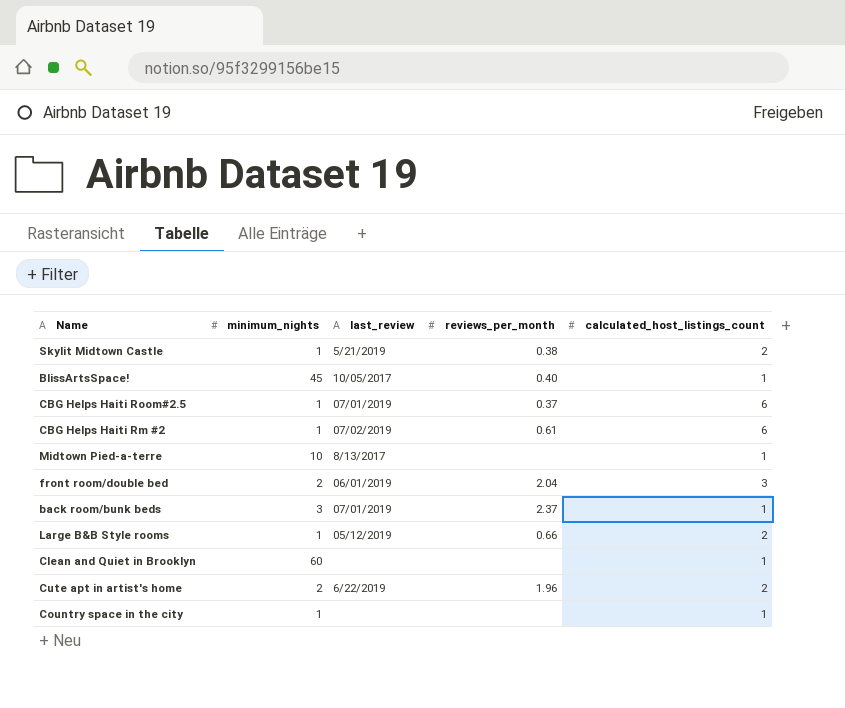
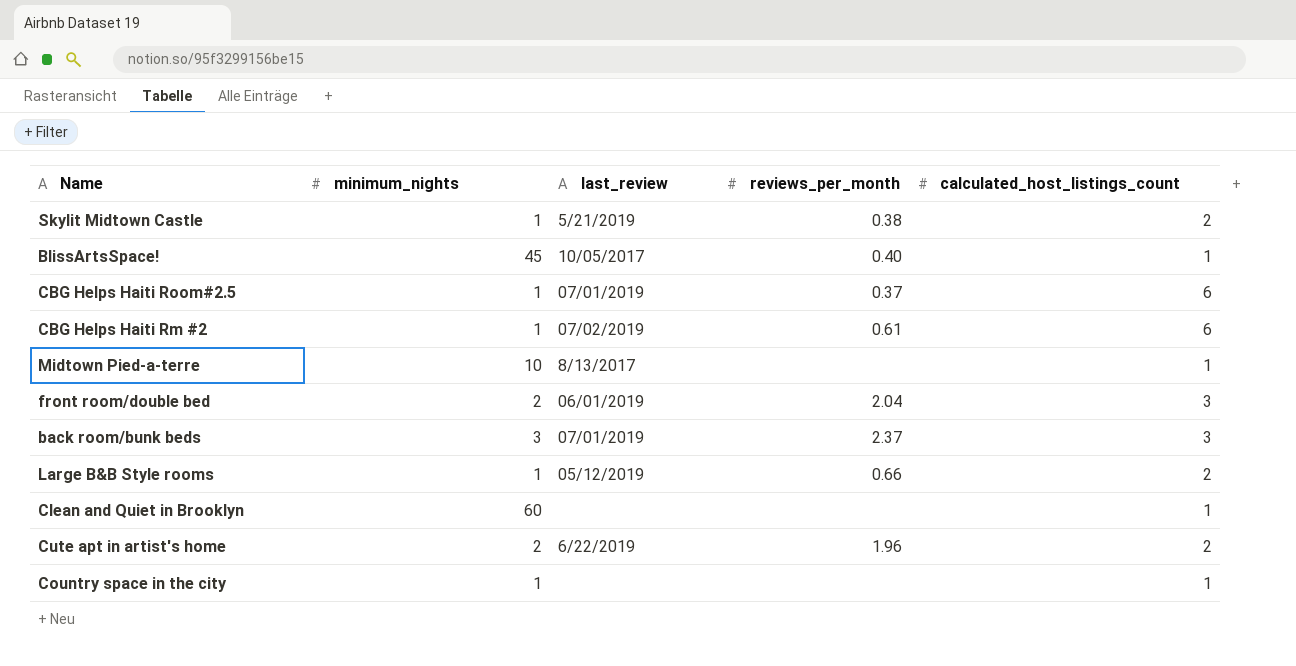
back room/bunk beds | calculated_host_listings_count: 1 -> 3

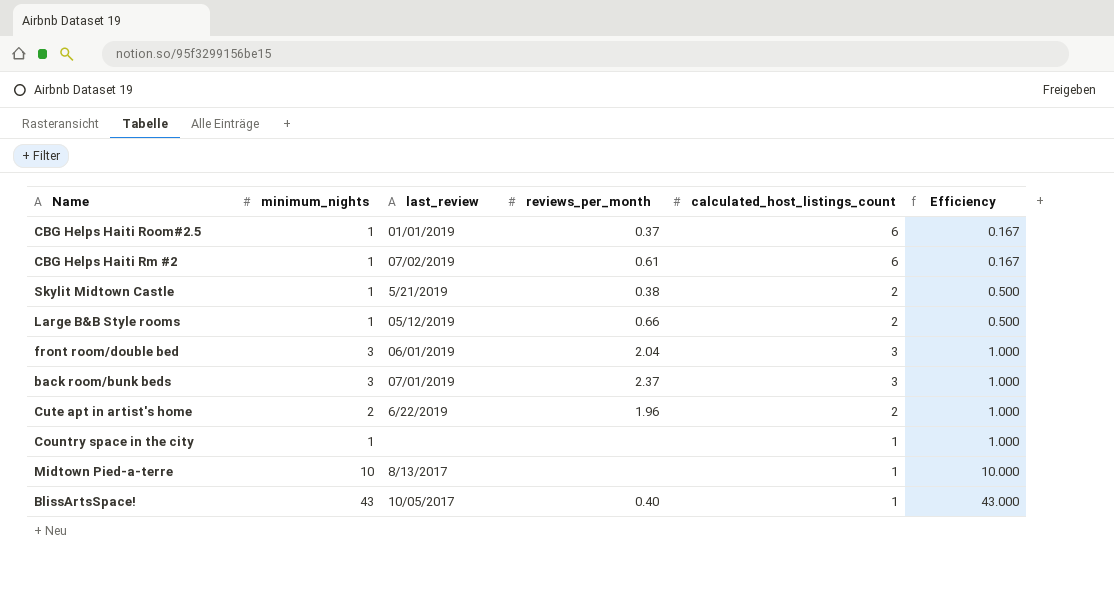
row order: none -> Efficiency ascending
column Efficiency | formula: none -> [minimum_nights] / [calculated_host_listings_count]
row Clean and Quiet in Brooklyn: 60 | none | none | 1 -> none
CBG Helps Haiti Room#2.5 | last_review: 07/01/2019 -> 01/01/2019
front room/double bed | minimum_nights: 2 -> 3
BlissArtsSpace! | minimum_nights: 45 -> 43

